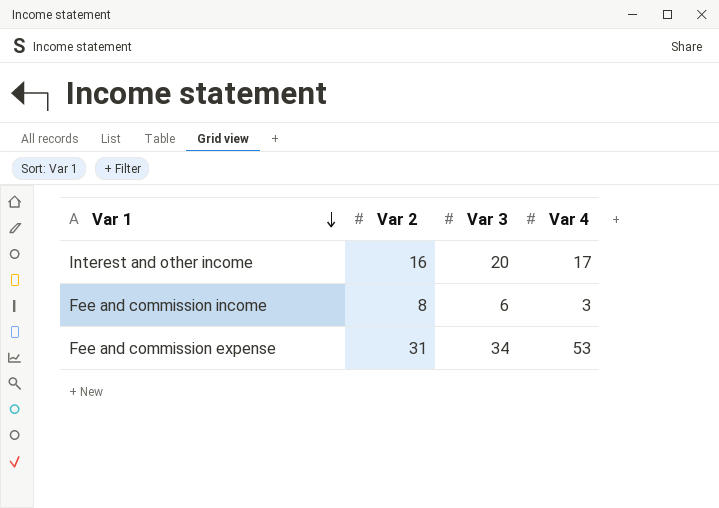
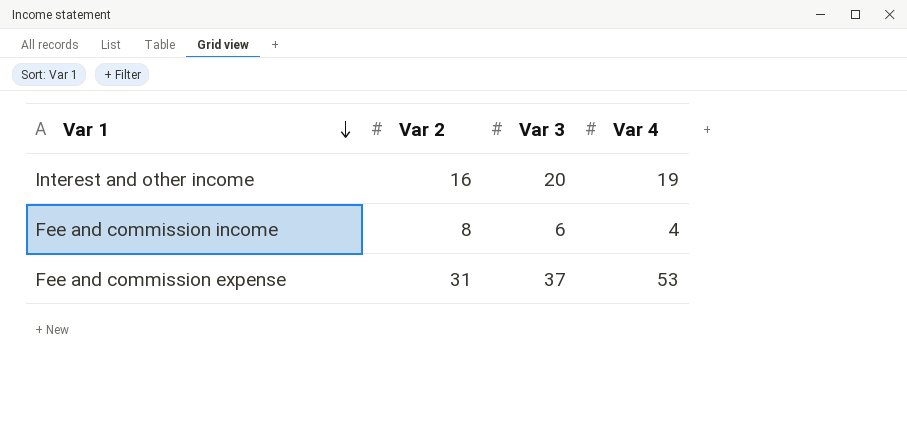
Interest and other income | Var 4: 17 -> 19
Fee and commission income | Var 4: 3 -> 4
Fee and commission expense | Var 3: 34 -> 37

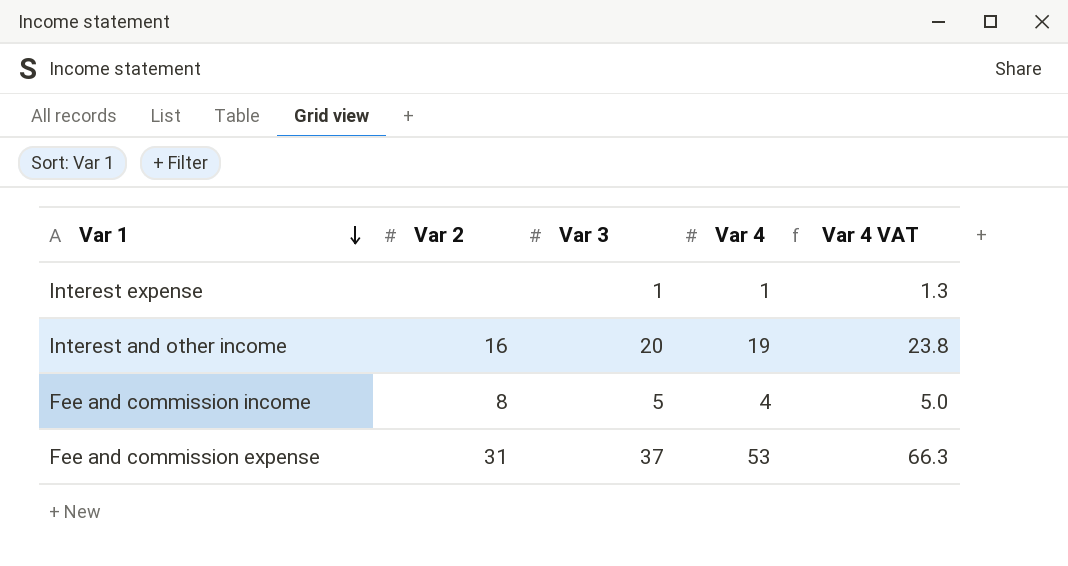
column Var 4 VAT | formula: none -> [Var 4] * 1.25
row Interest expense: none -> none | 1 | 1 | 1.3
Fee and commission income | Var 3: 6 -> 5

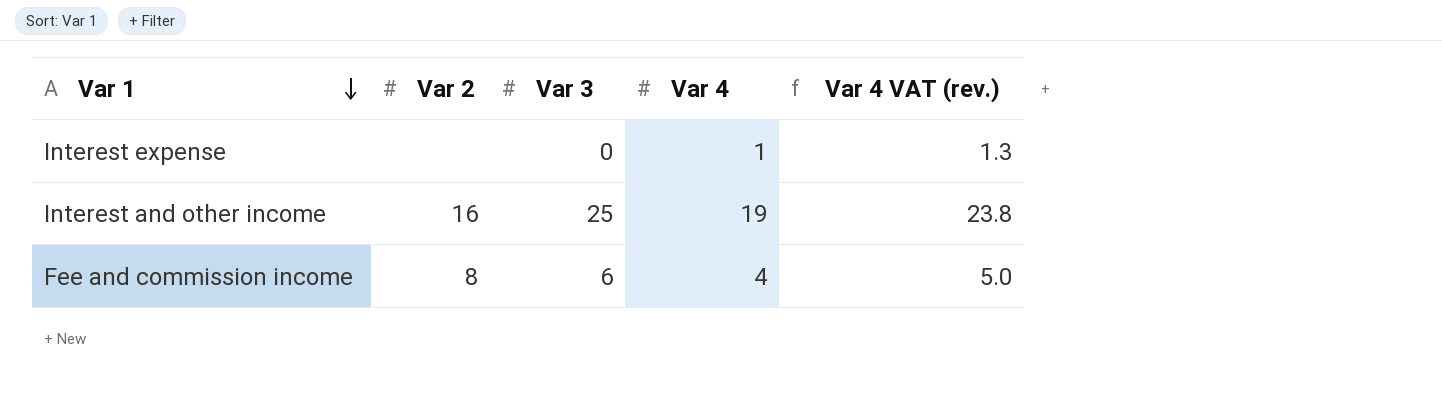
column name: Var 4 VAT -> Var 4 VAT (rev.)
row Fee and commission expense: 31 | 37 | 53 | 66.3 -> none
Interest expense | Var 3: 1 -> 0
Interest and other income | Var 3: 20 -> 25
Fee and commission income | Var 3: 5 -> 6

